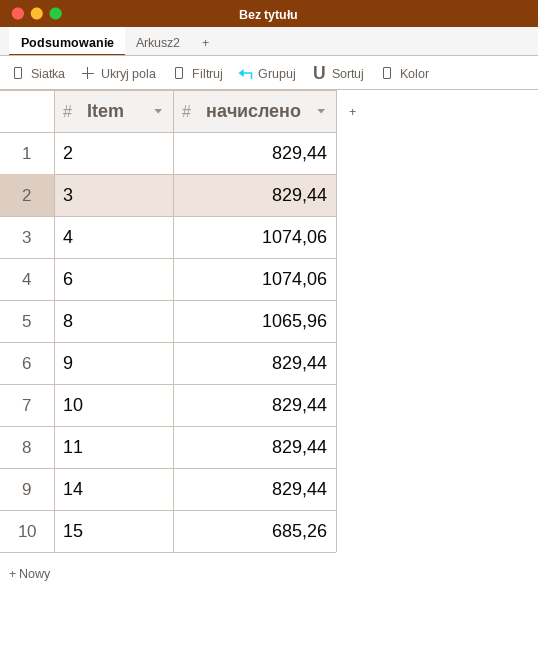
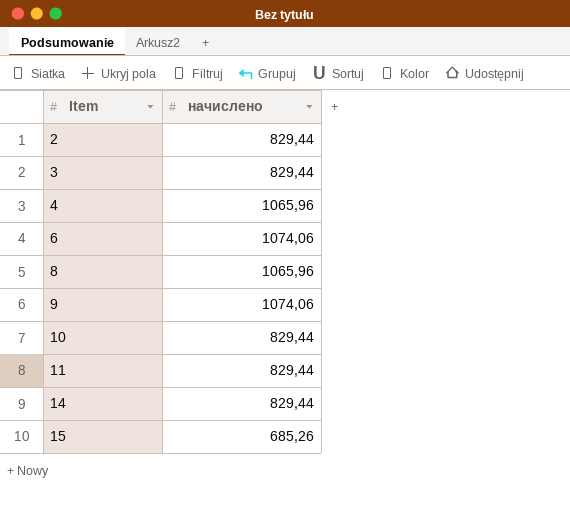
4 | начислено: 1074,06 -> 1065,96
9 | начислено: 829,44 -> 1074,06

